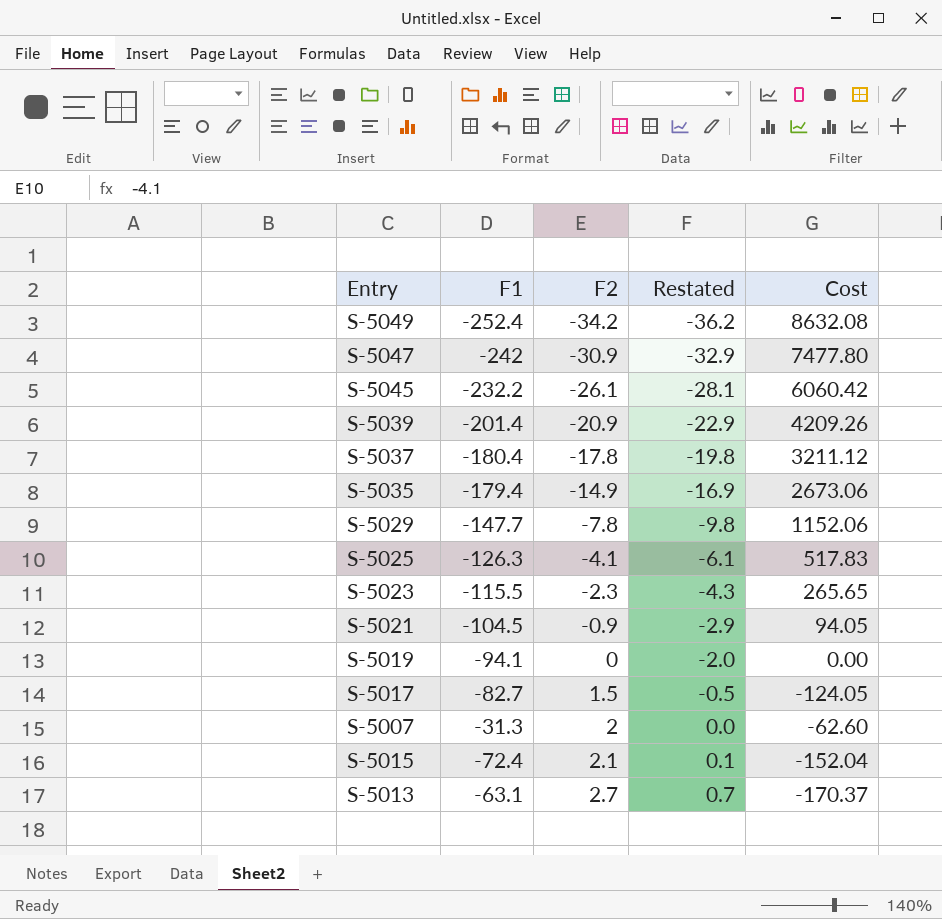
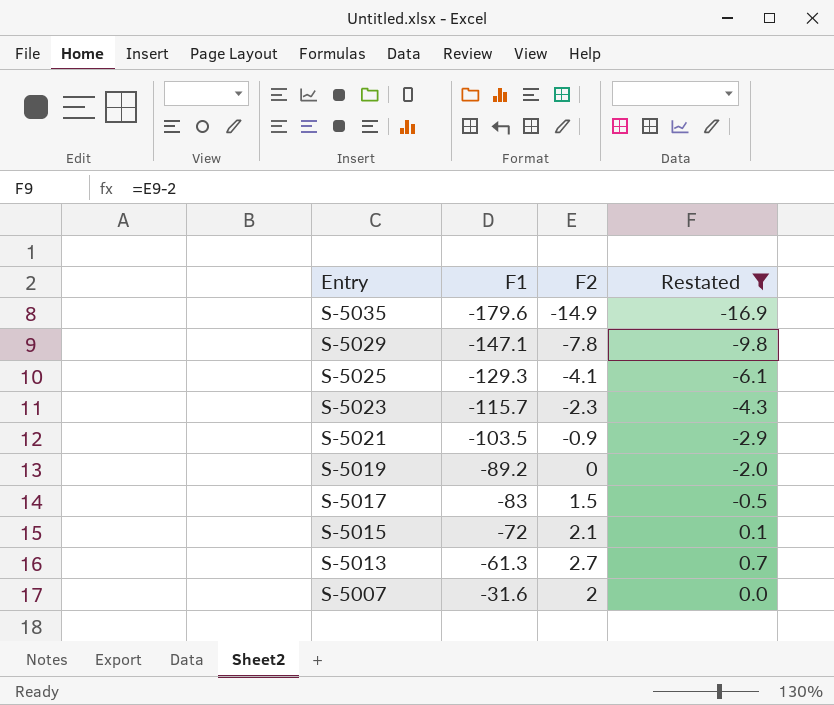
filter: none -> Restated >= -16.9
row order: F2 ascending -> Entry descending
column Cost | formula: [F1] * [F2] -> none
S-5035 | F1: -179.4 -> -179.6
S-5029 | F1: -147.7 -> -147.1
S-5025 | F1: -126.3 -> -129.3
S-5023 | F1: -115.5 -> -115.7
S-5021 | F1: -104.5 -> -103.5
S-5019 | F1: -94.1 -> -89.2
S-5017 | F1: -82.7 -> -83
S-5015 | F1: -72.4 -> -72
S-5013 | F1: -63.1 -> -61.3
S-5007 | F1: -31.3 -> -31.6

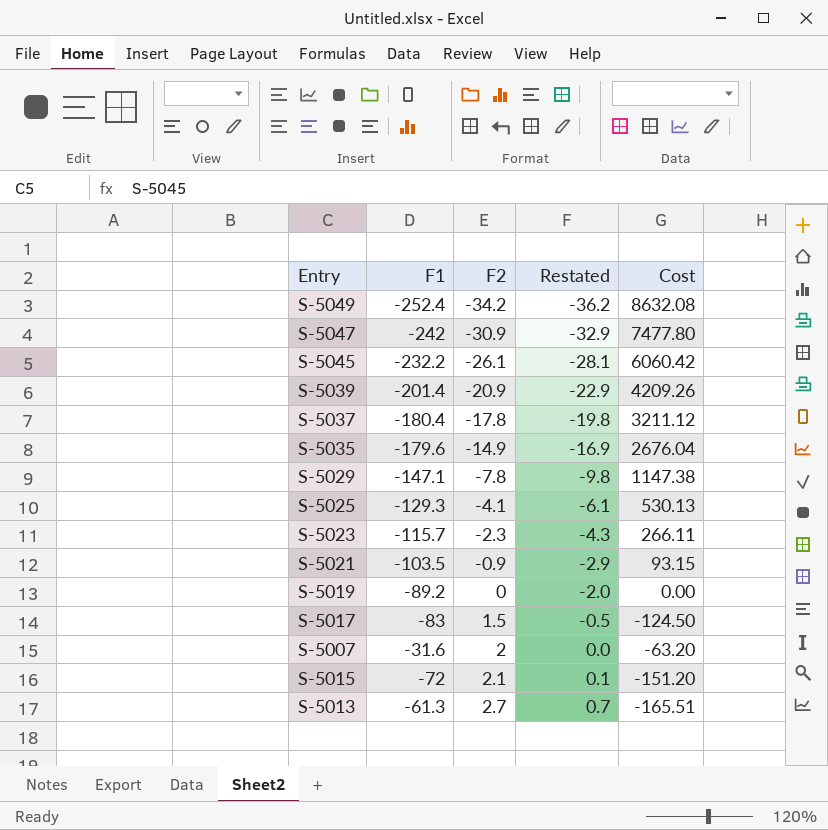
filter: Restated >= -16.9 -> none
row order: Entry descending -> F2 ascending
column Cost | formula: none -> [F1] * [F2]

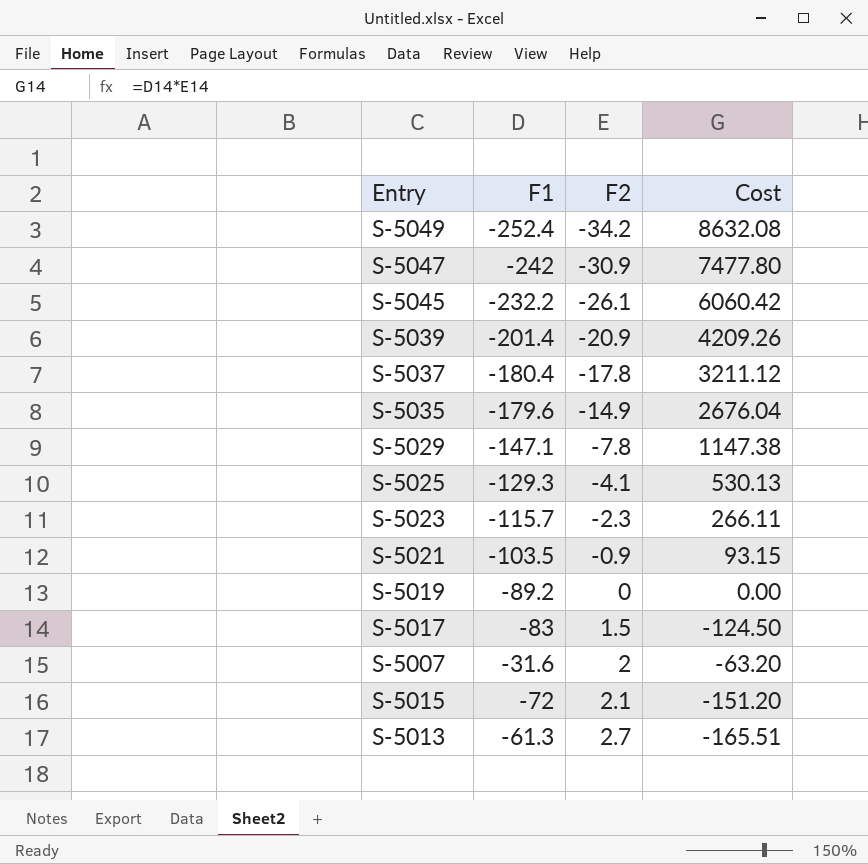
column Restated | formula: [F2] - 2 -> none

